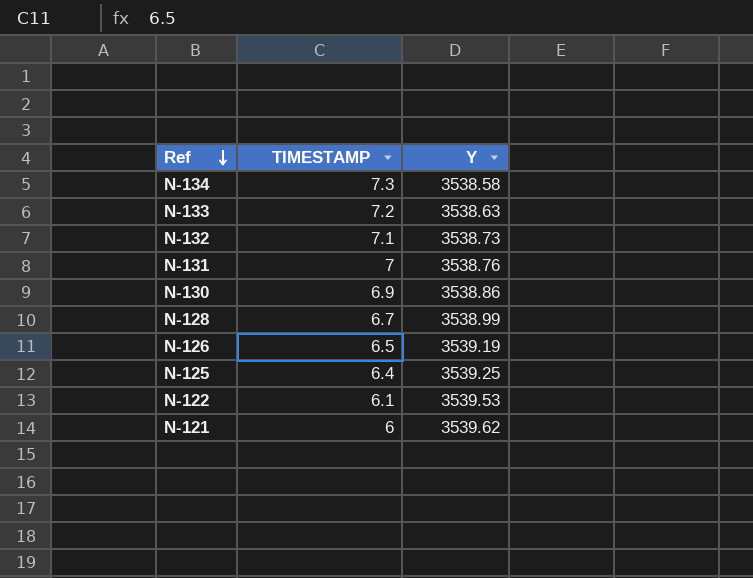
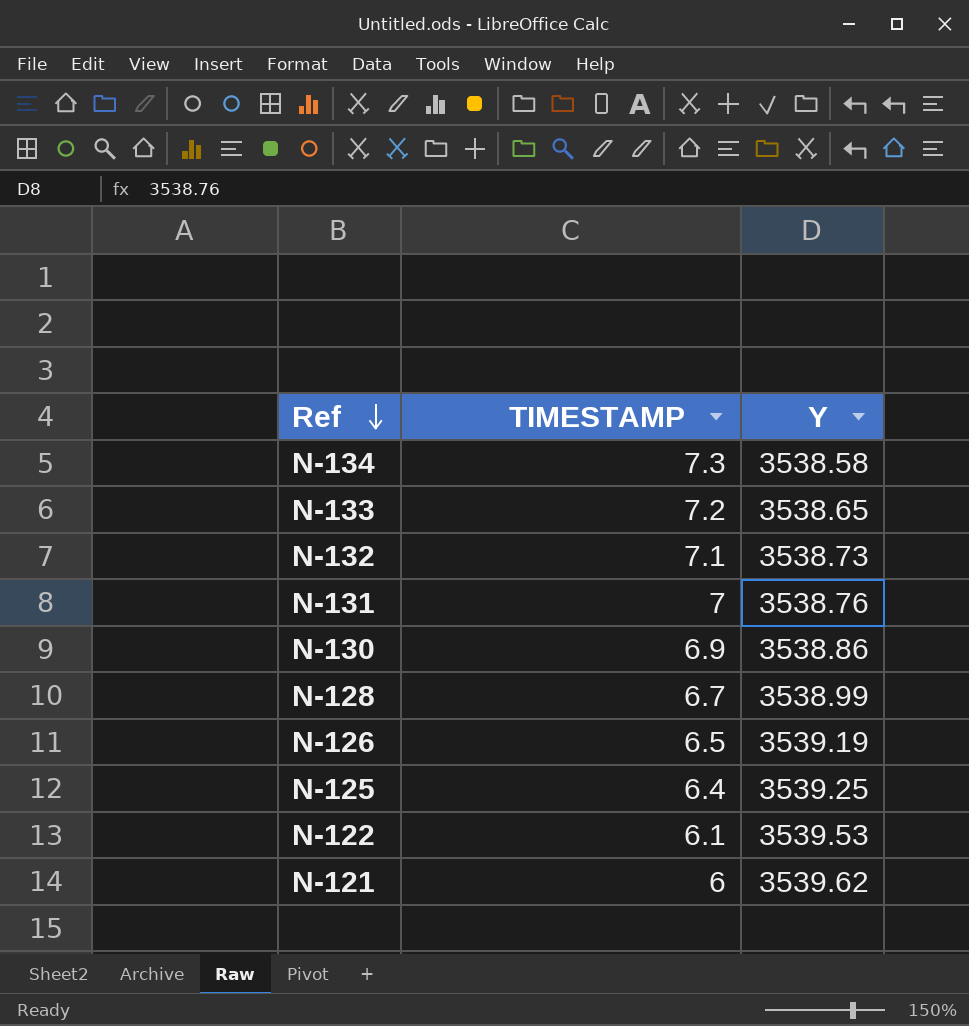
N-133 | Y: 3538.63 -> 3538.65

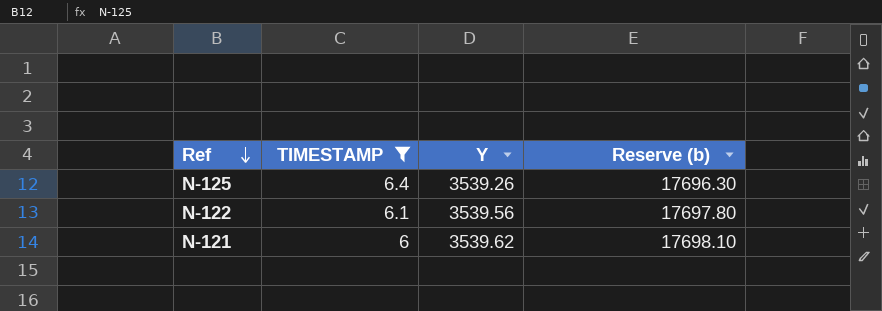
filter: none -> TIMESTAMP <= 6.4
column Reserve (b) | formula: none -> [Y] * 5
N-125 | Y: 3539.25 -> 3539.26
N-122 | Y: 3539.53 -> 3539.56

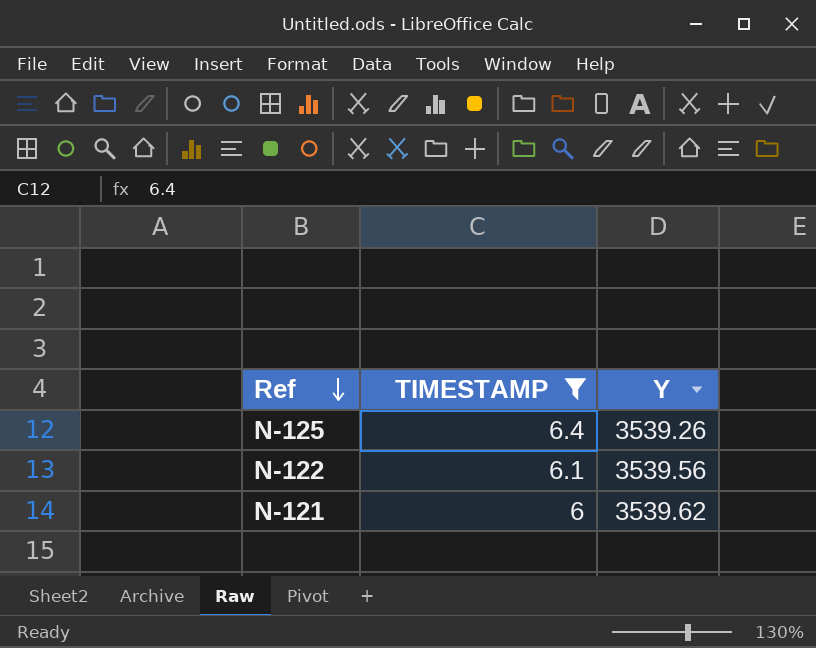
column Reserve (b) | formula: [Y] * 5 -> none

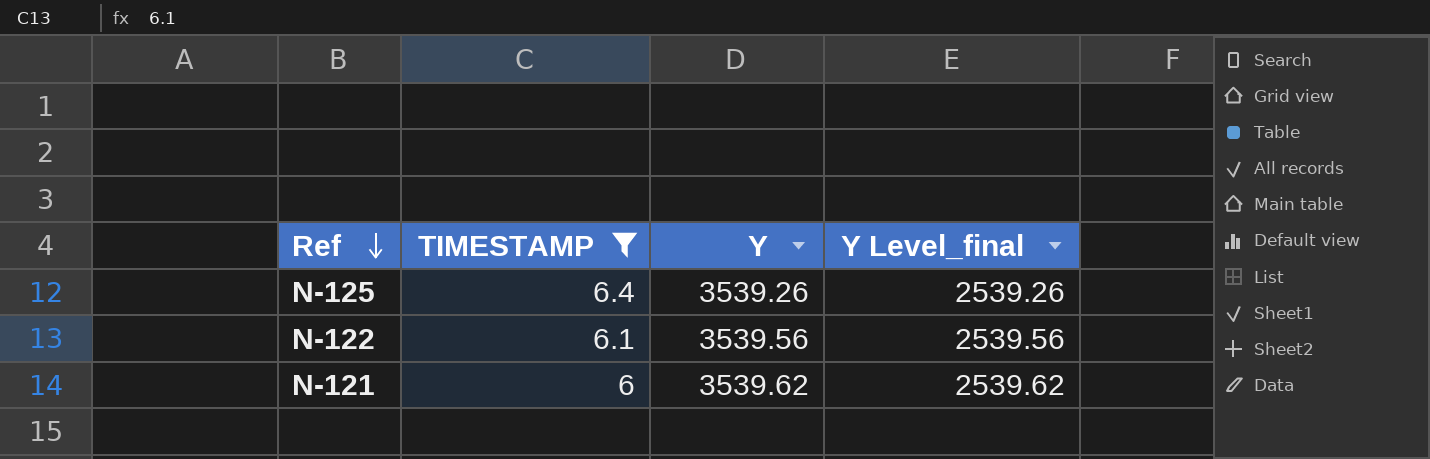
column Y Level_final | formula: none -> [Y] - 1000

